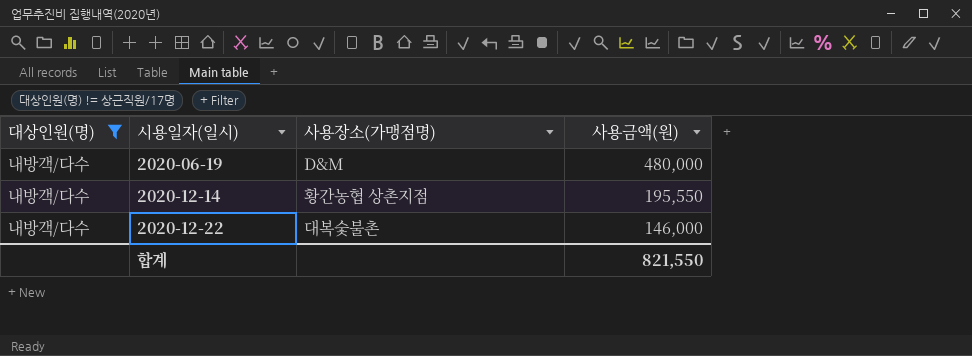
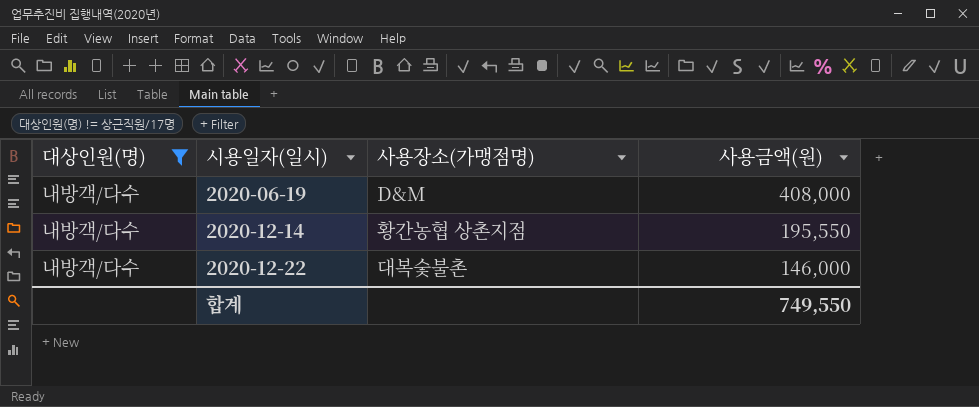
2020-06-19 | 사용금액(원): 480,000 -> 408,000
합계 | 사용금액(원): 821,550 -> 749,550

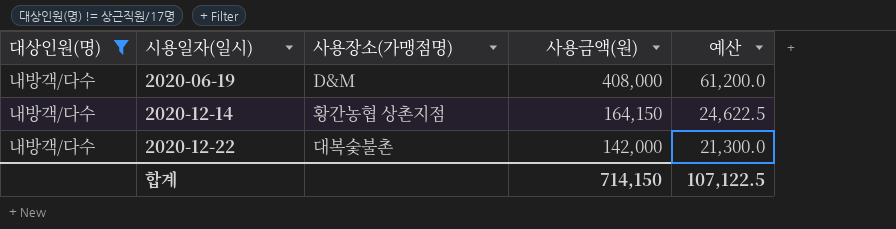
column 예산 | formula: none -> [사용금액(원)] * 0.15
2020-12-14 | 사용금액(원): 195,550 -> 164,150
2020-12-22 | 사용금액(원): 146,000 -> 142,000
합계 | 사용금액(원): 749,550 -> 714,150

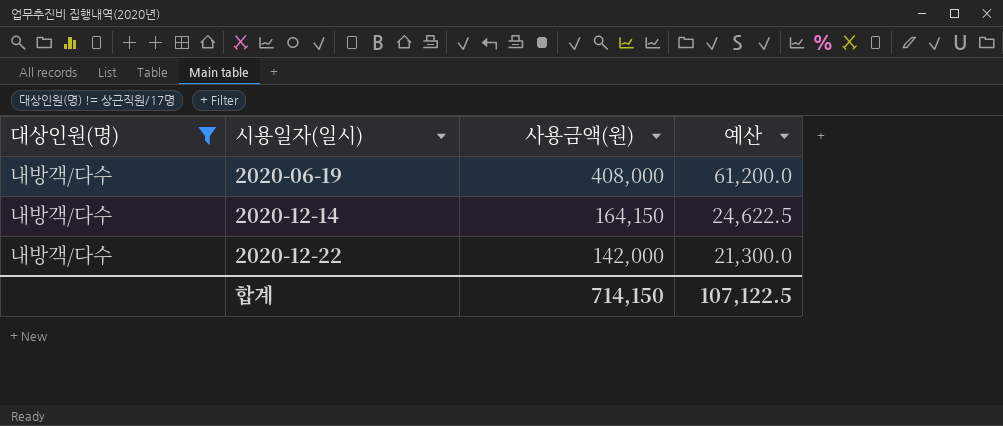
column 사용장소(가맹점명) | position: 3 -> none

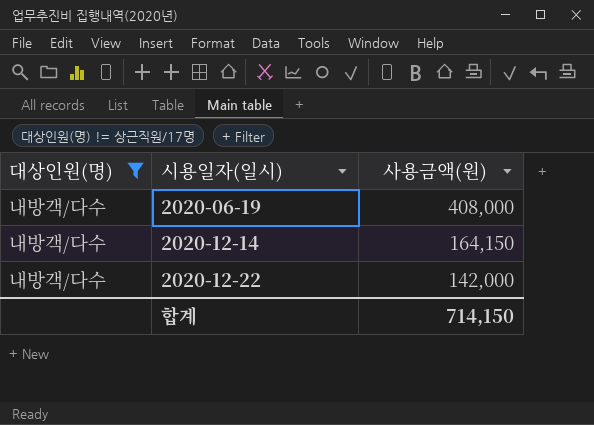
column 예산 | formula: [사용금액(원)] * 0.15 -> none

